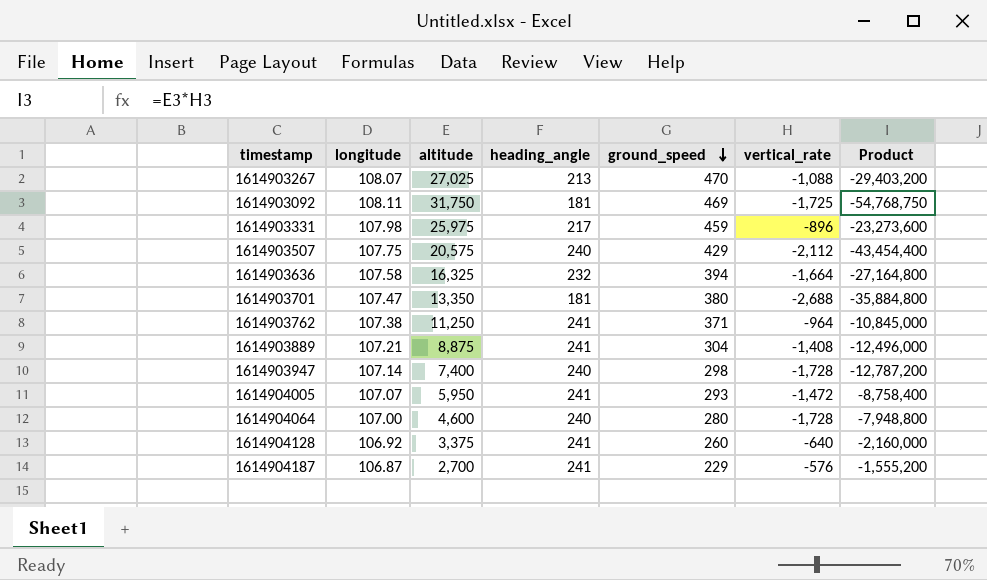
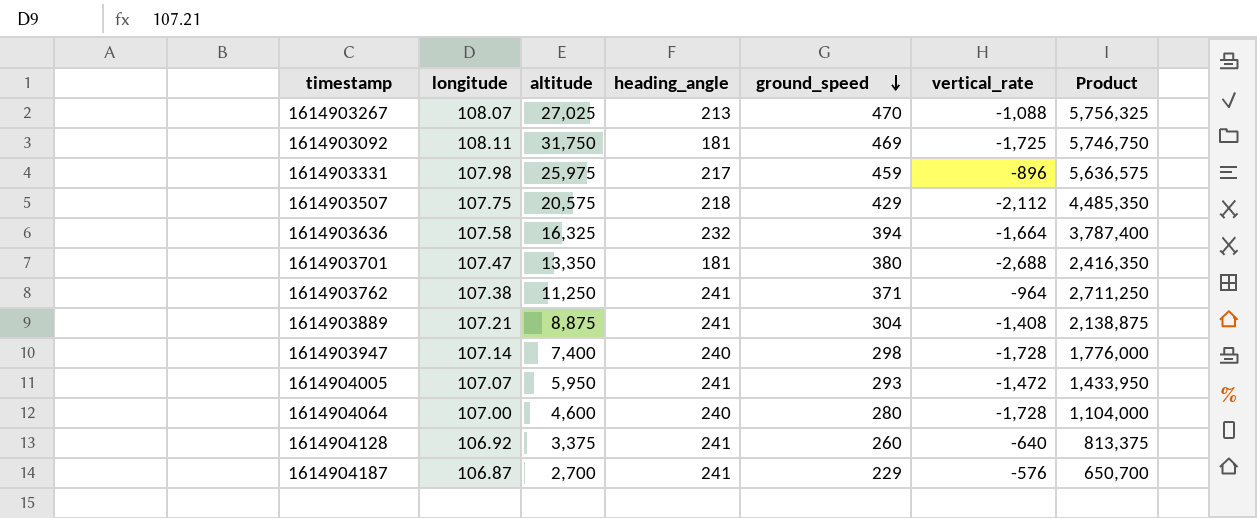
column Product | formula: [altitude] * [vertical_rate] -> [altitude] * [heading_angle]
1614903507 | heading_angle: 240 -> 218

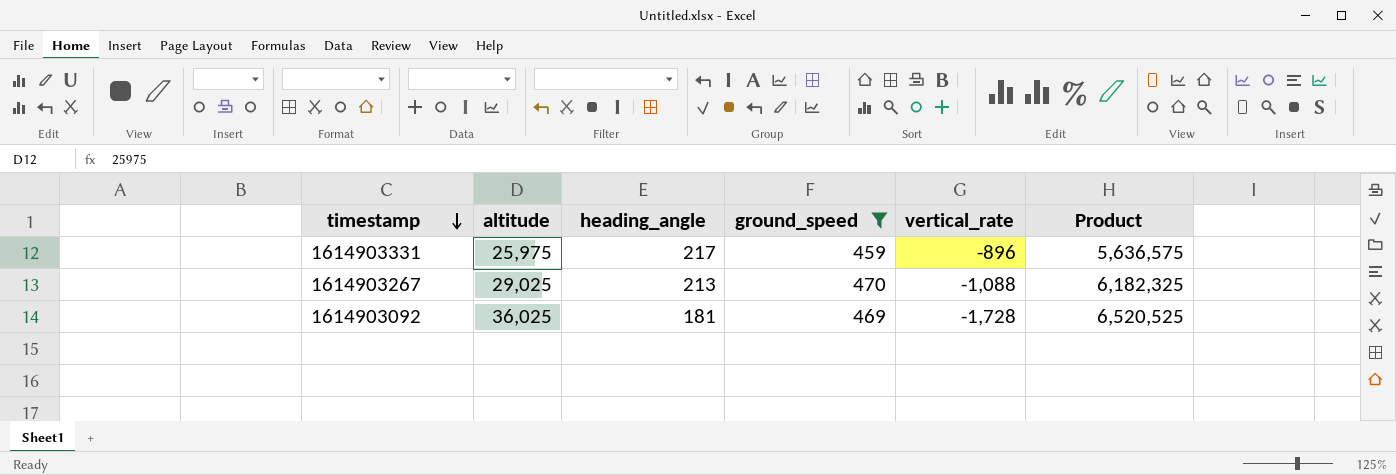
filter: none -> ground_speed >= 459
row order: ground_speed descending -> timestamp descending
column longitude | position: 2 -> none
1614903267 | altitude: 27,025 -> 29,025
1614903267 | Product: 5,756,325 -> 6,182,325
1614903092 | altitude: 31,750 -> 36,025
1614903092 | vertical_rate: -1,725 -> -1,728
1614903092 | Product: 5,746,750 -> 6,520,525

